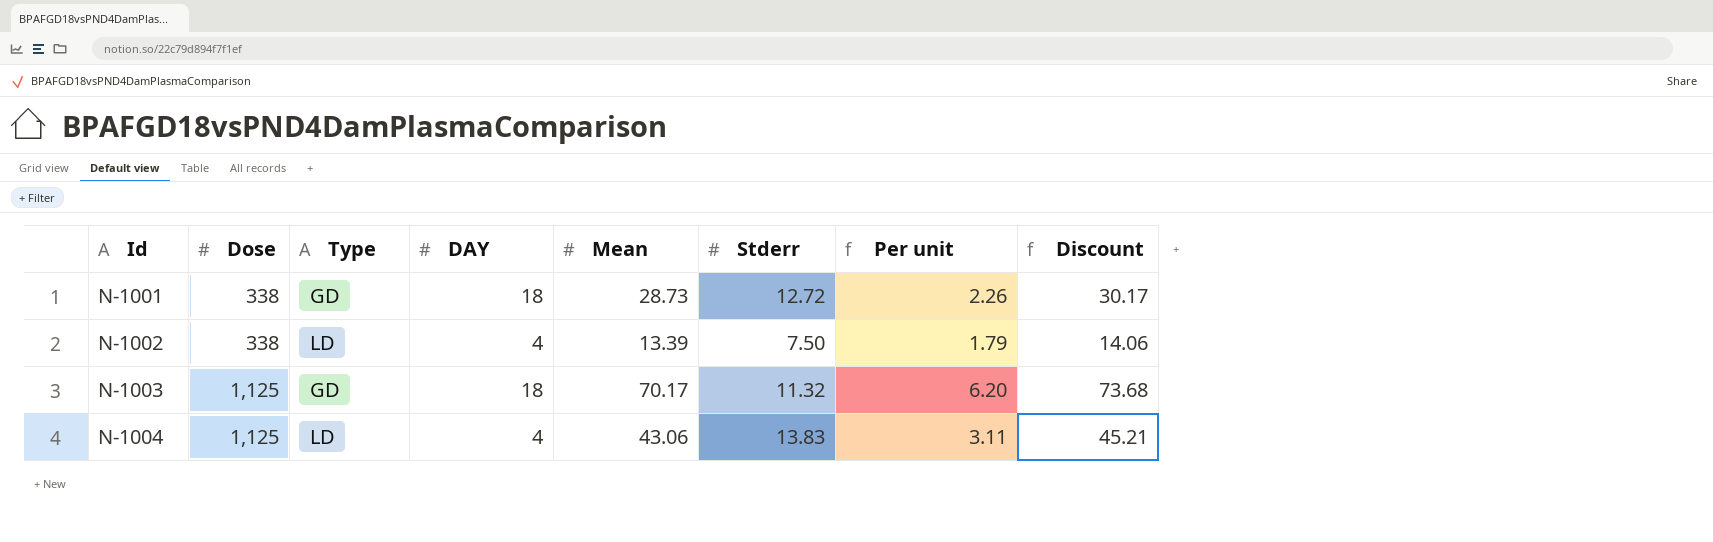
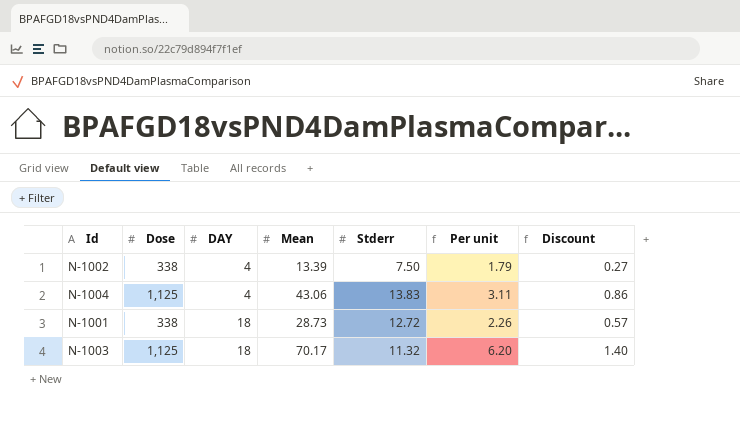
row order: Id ascending -> DAY ascending
column Type | position: 3 -> none
column Discount | formula: [Mean] * 1.05 -> [Mean] * 0.02

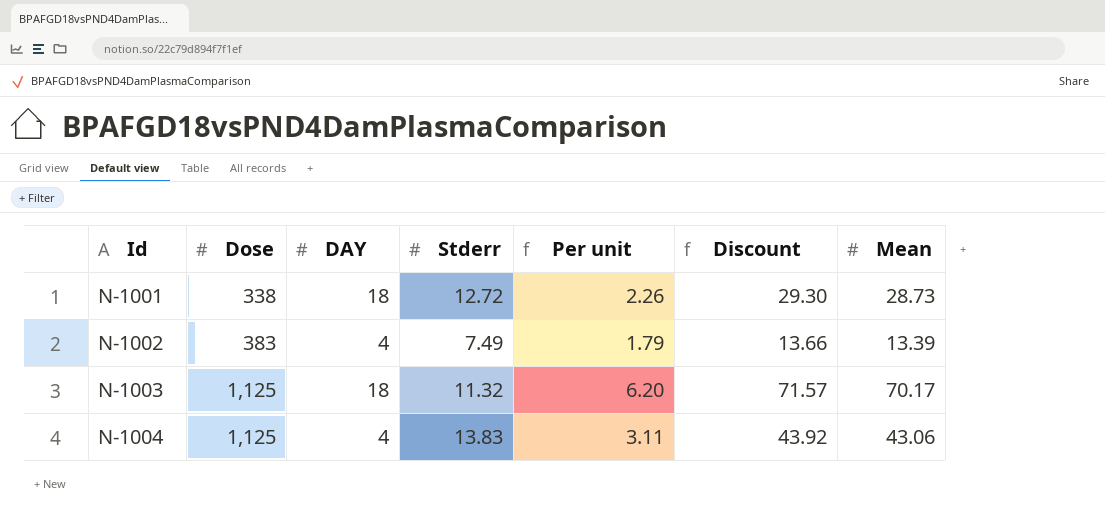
row order: DAY ascending -> Id ascending
column Discount | formula: [Mean] * 0.02 -> [Mean] * 1.02
column Mean | position: 4 -> 7
N-1002 | Dose: 338 -> 383
N-1002 | Stderr: 7.50 -> 7.49

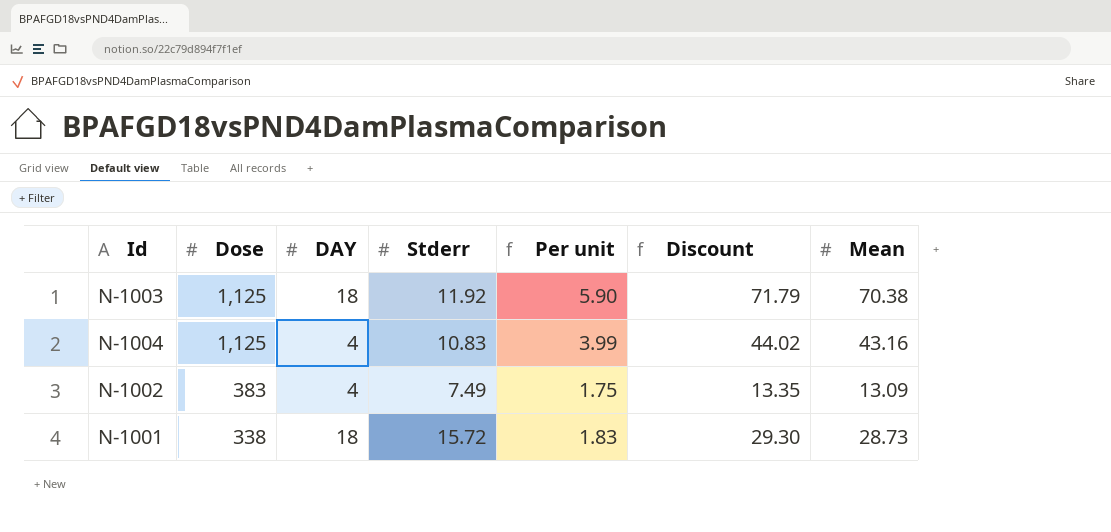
row order: Id ascending -> Dose descending
N-1003 | Stderr: 11.32 -> 11.92
N-1003 | Per unit: 6.20 -> 5.90
N-1003 | Discount: 71.57 -> 71.79
N-1003 | Mean: 70.17 -> 70.38
N-1004 | Stderr: 13.83 -> 10.83
N-1004 | Per unit: 3.11 -> 3.99
N-1004 | Discount: 43.92 -> 44.02
N-1004 | Mean: 43.06 -> 43.16
N-1002 | Per unit: 1.79 -> 1.75
N-1002 | Discount: 13.66 -> 13.35
N-1002 | Mean: 13.39 -> 13.09
N-1001 | Stderr: 12.72 -> 15.72
N-1001 | Per unit: 2.26 -> 1.83

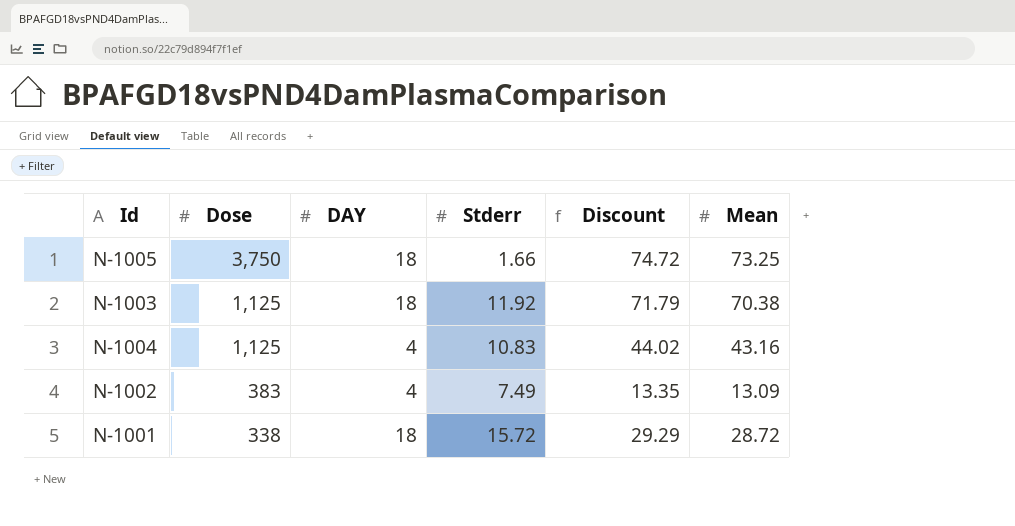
column Per unit | formula: [Mean] / [Stderr] -> none
row N-1005: none -> 3,750 | 18 | 1.66 | 74.72 | 73.25
N-1001 | Discount: 29.30 -> 29.29
N-1001 | Mean: 28.73 -> 28.72

